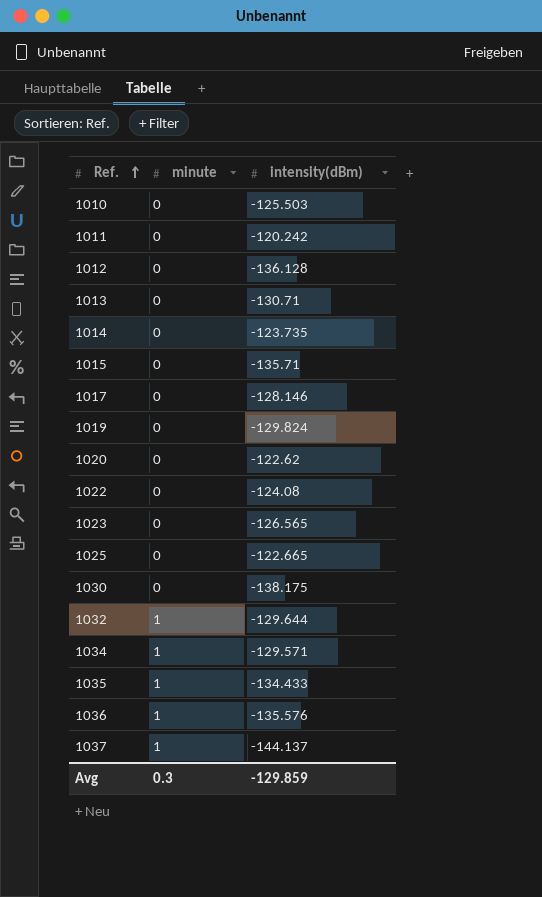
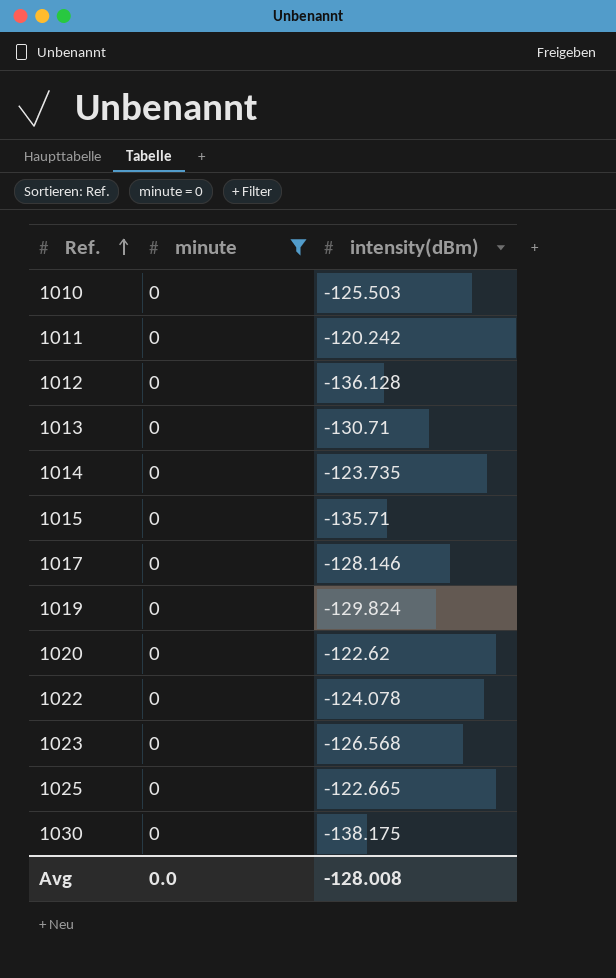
filter: none -> minute = 0
1022 | intensity(dBm): -124.08 -> -124.078
1023 | intensity(dBm): -126.565 -> -126.568
Avg | minute: 0.3 -> 0.0
Avg | intensity(dBm): -129.859 -> -128.008

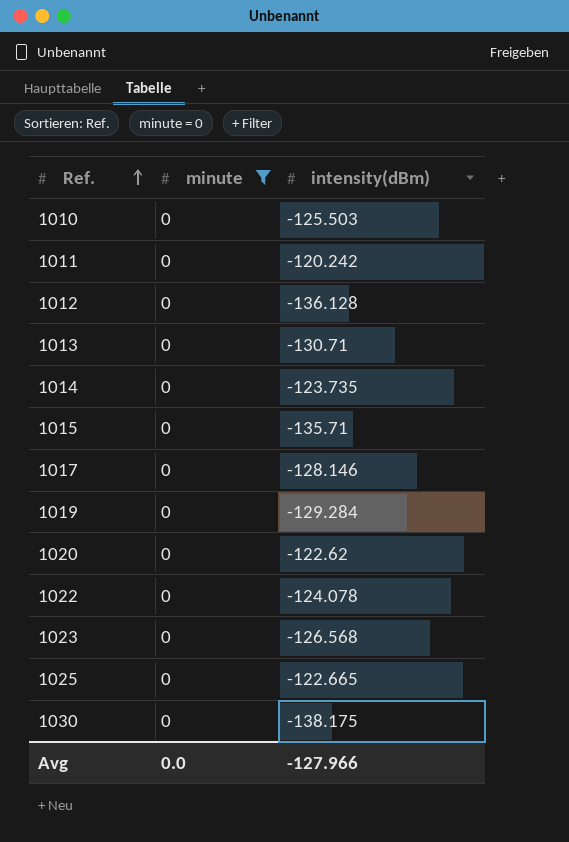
1019 | intensity(dBm): -129.824 -> -129.284
Avg | intensity(dBm): -128.008 -> -127.966

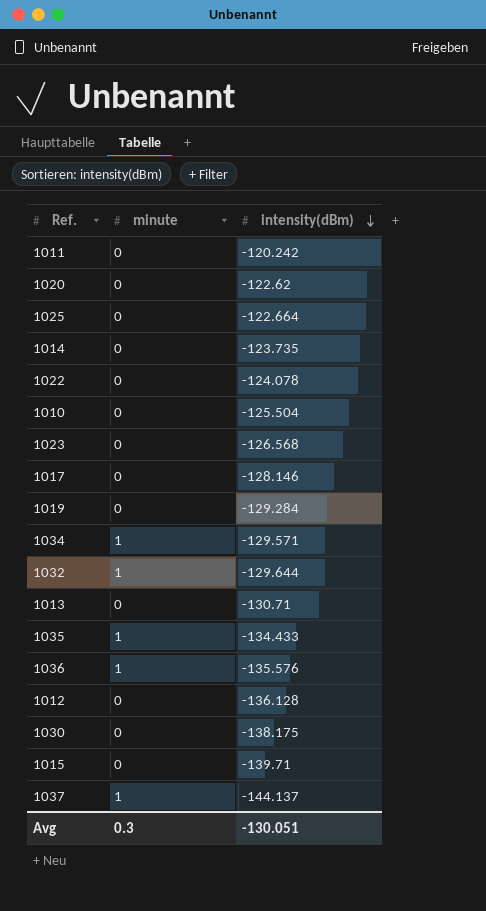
filter: minute = 0 -> none
row order: Ref. ascending -> intensity(dBm) descending
1025 | intensity(dBm): -122.665 -> -122.664
1010 | intensity(dBm): -125.503 -> -125.504
1015 | intensity(dBm): -135.71 -> -139.71
Avg | minute: 0.0 -> 0.3
Avg | intensity(dBm): -127.966 -> -130.051

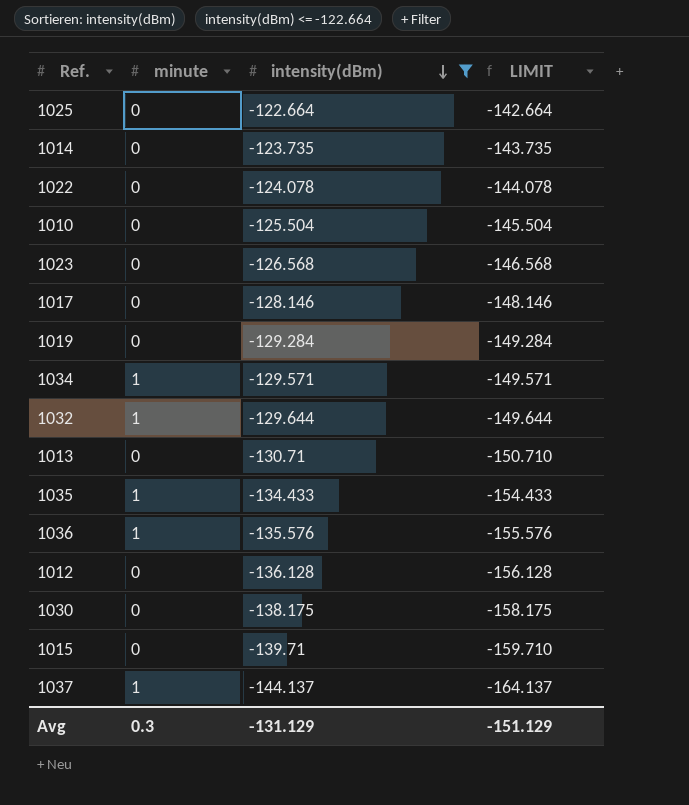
filter: none -> intensity(dBm) <= -122.664
column LIMIT | formula: none -> [intensity(dBm)] - 20
Avg | intensity(dBm): -130.051 -> -131.129

